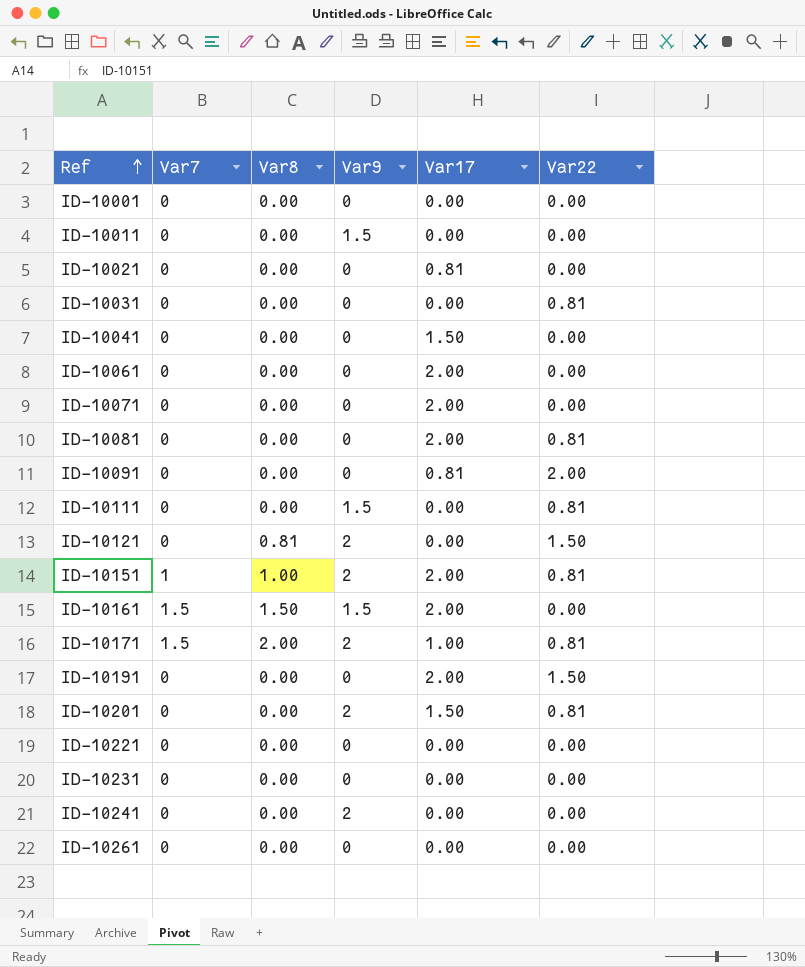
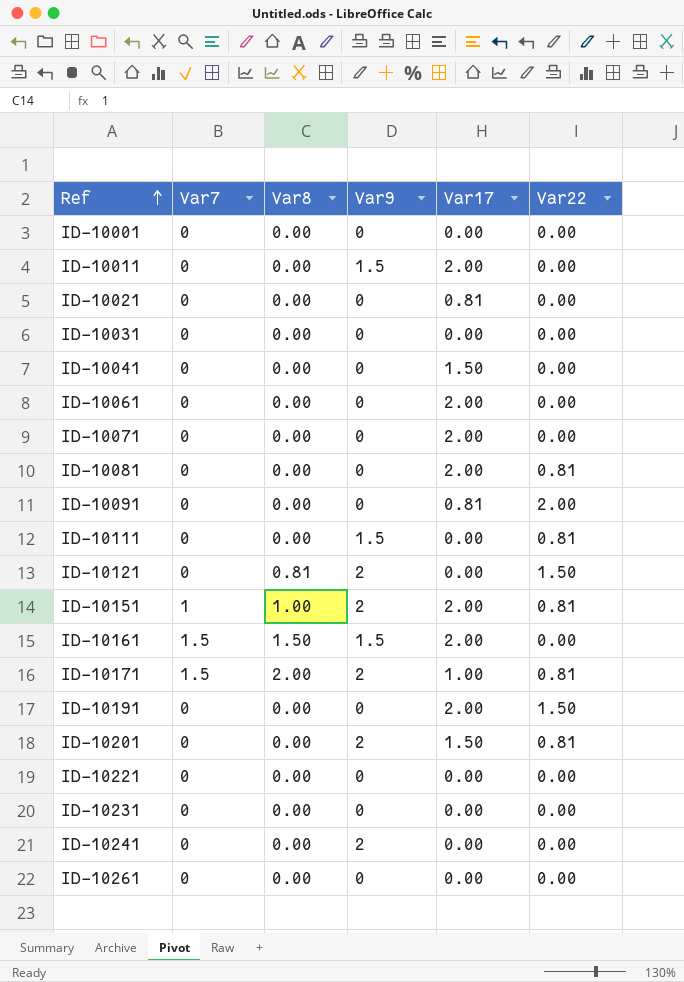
ID-10011 | Var17: 0.00 -> 2.00
ID-10031 | Var22: 0.81 -> 0.00

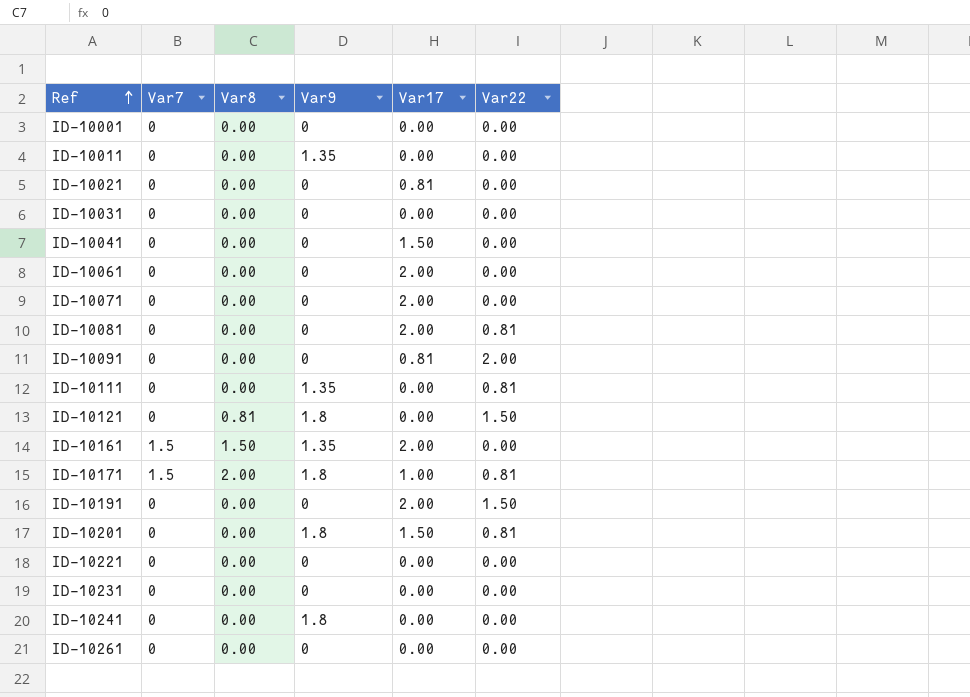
row ID-10151: 1 | 1.00 | 2 | 2.00 | 0.81 -> none
ID-10011 | Var9: 1.5 -> 1.35
ID-10011 | Var17: 2.00 -> 0.00
ID-10111 | Var9: 1.5 -> 1.35
ID-10121 | Var9: 2 -> 1.8
ID-10161 | Var9: 1.5 -> 1.35
ID-10171 | Var9: 2 -> 1.8
ID-10201 | Var9: 2 -> 1.8
ID-10241 | Var9: 2 -> 1.8

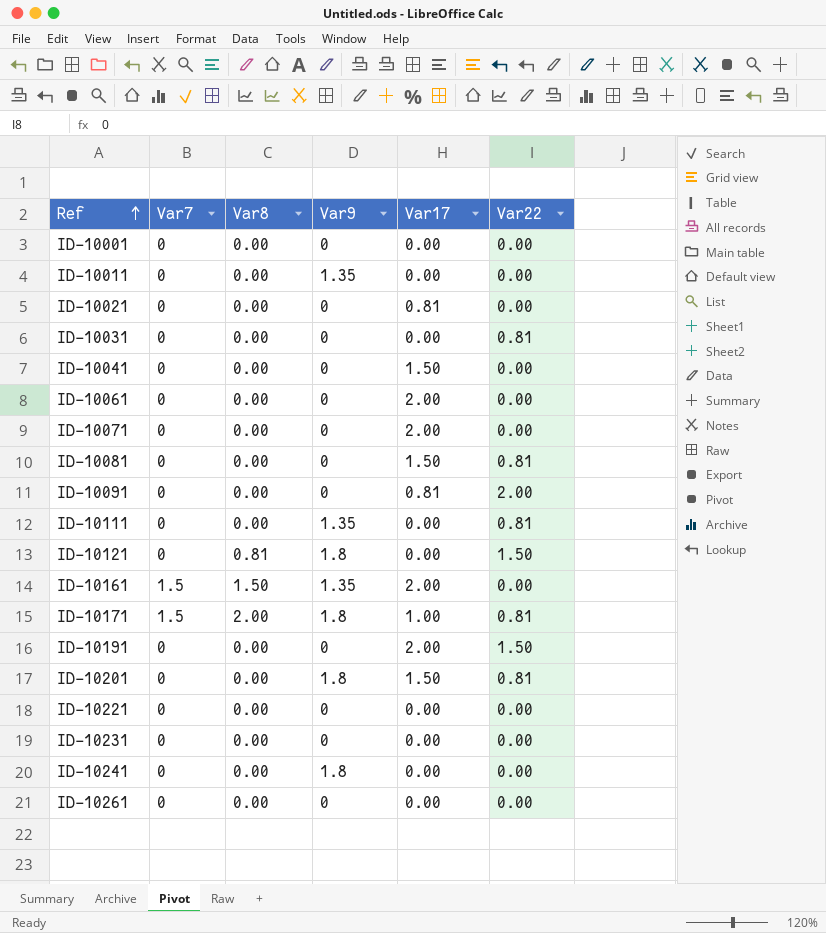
ID-10031 | Var22: 0.00 -> 0.81
ID-10081 | Var17: 2.00 -> 1.50

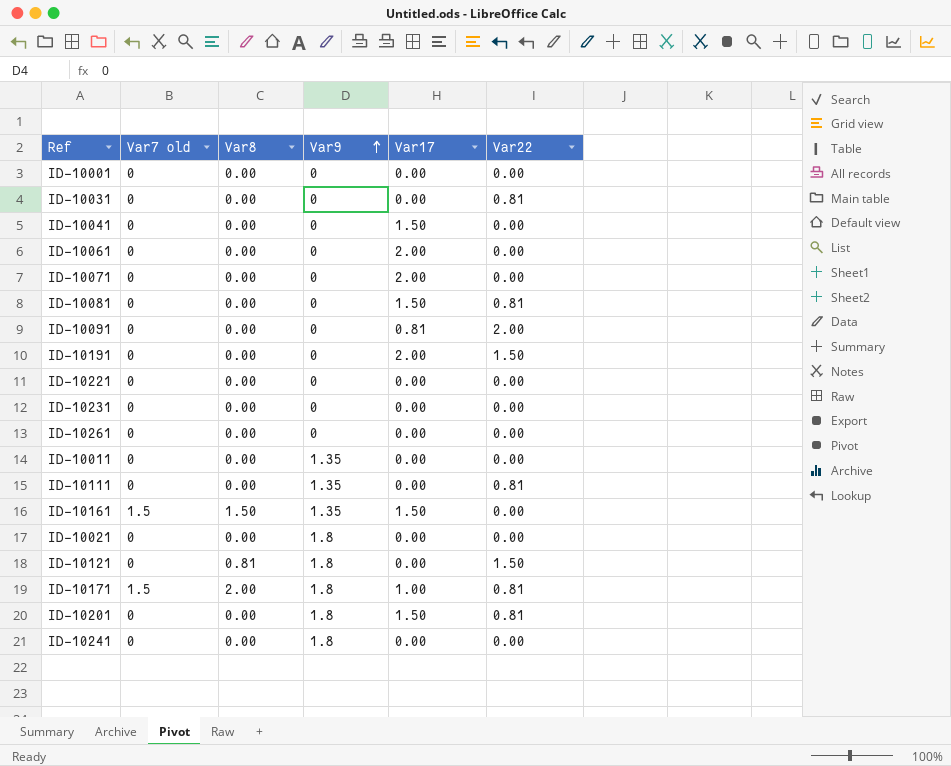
row order: Ref ascending -> Var9 ascending
column name: Var7 -> Var7 old
ID-10161 | Var17: 2.00 -> 1.50
ID-10021 | Var9: 0 -> 1.8
ID-10021 | Var17: 0.81 -> 0.00

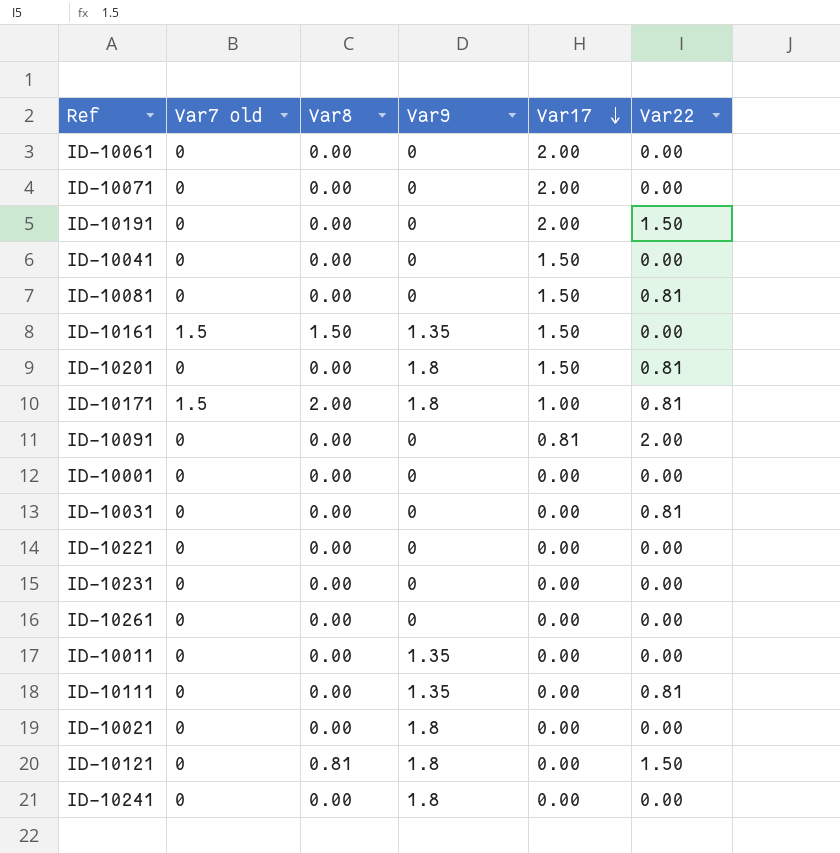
row order: Var9 ascending -> Var17 descending

